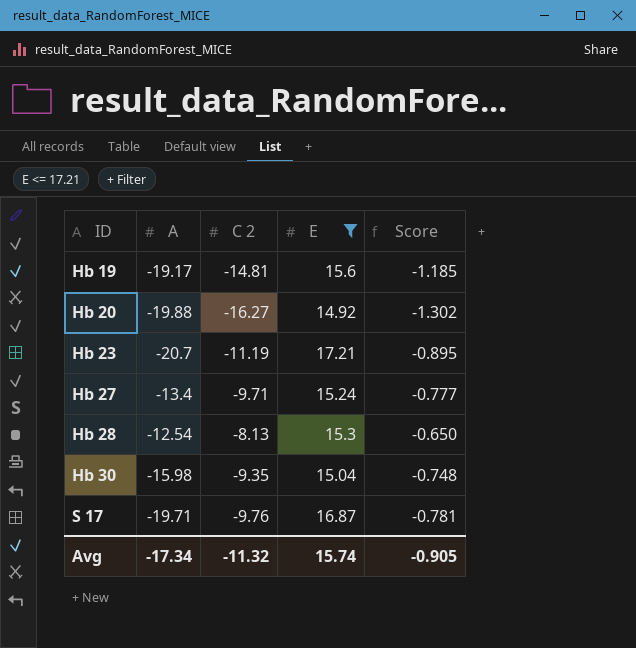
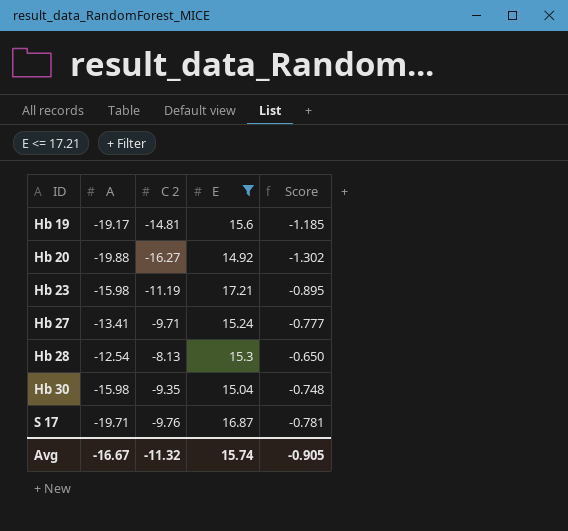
Hb 23 | A: -20.7 -> -15.98
Hb 27 | A: -13.4 -> -13.41
Avg | A: -17.34 -> -16.67

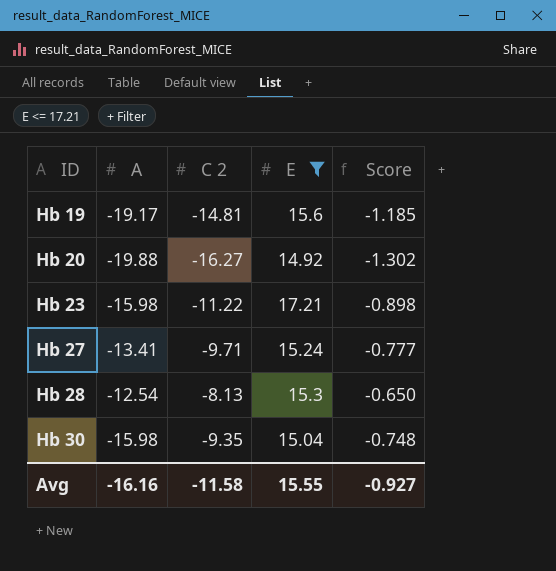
row S 17: -19.71 | -9.76 | 16.87 | -0.781 -> none
Hb 23 | C 2: -11.19 -> -11.22
Hb 23 | Score: -0.895 -> -0.898
Avg | A: -16.67 -> -16.16
Avg | C 2: -11.32 -> -11.58
Avg | E: 15.74 -> 15.55
Avg | Score: -0.905 -> -0.927

